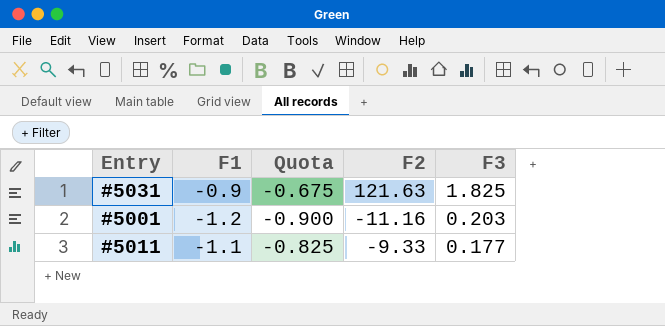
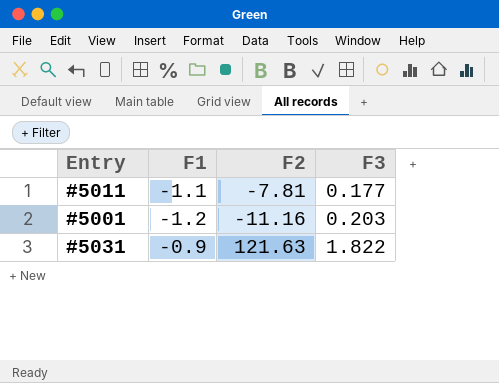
row order: F3 descending -> F3 ascending
column Quota | formula: [F1] * 0.75 -> none
#5011 | F2: -9.33 -> -7.81
#5031 | F3: 1.825 -> 1.822

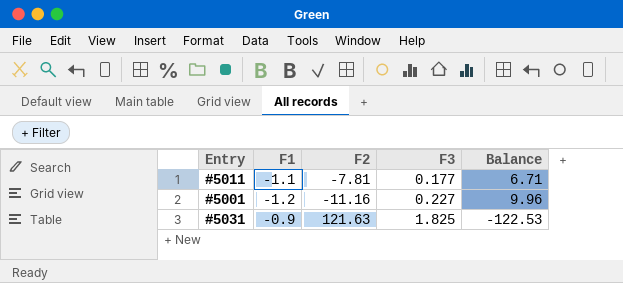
column Balance | formula: none -> [F1] - [F2]
#5001 | F3: 0.203 -> 0.227
#5031 | F3: 1.822 -> 1.825

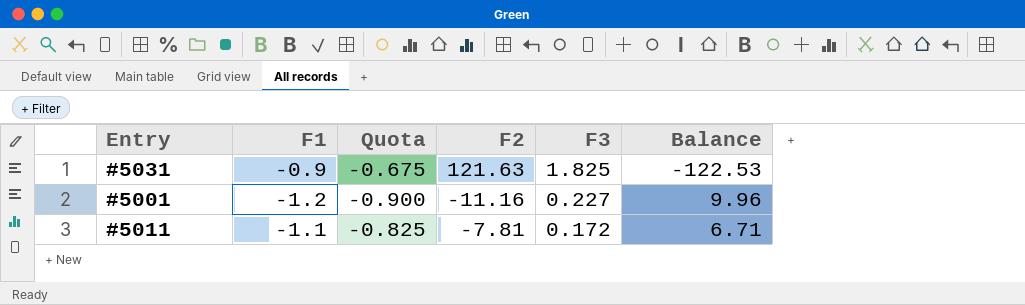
row order: F3 ascending -> F3 descending
column Quota | formula: none -> [F1] * 0.75
#5011 | F3: 0.177 -> 0.172

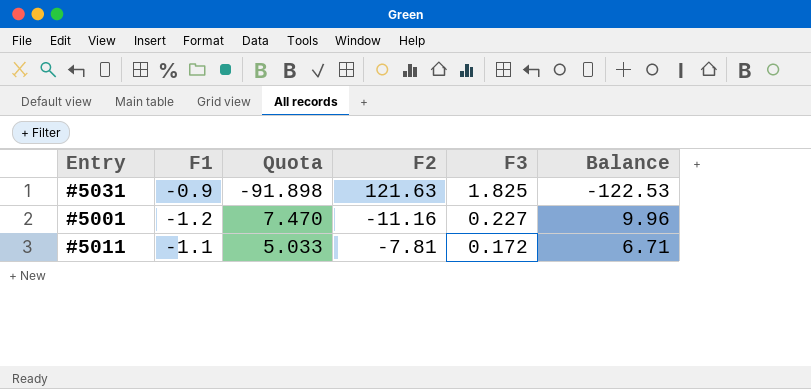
column Quota | formula: [F1] * 0.75 -> [Balance] * 0.75

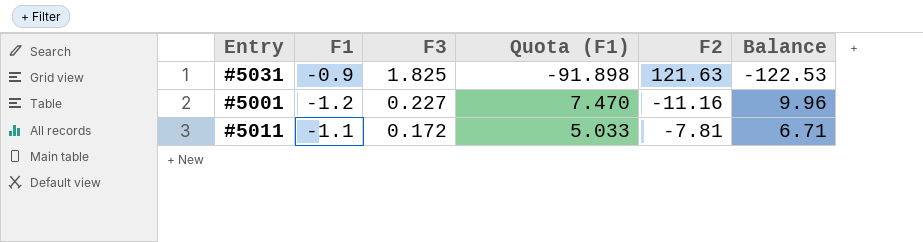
column F3 | position: 5 -> 3
column name: Quota -> Quota (F1)

